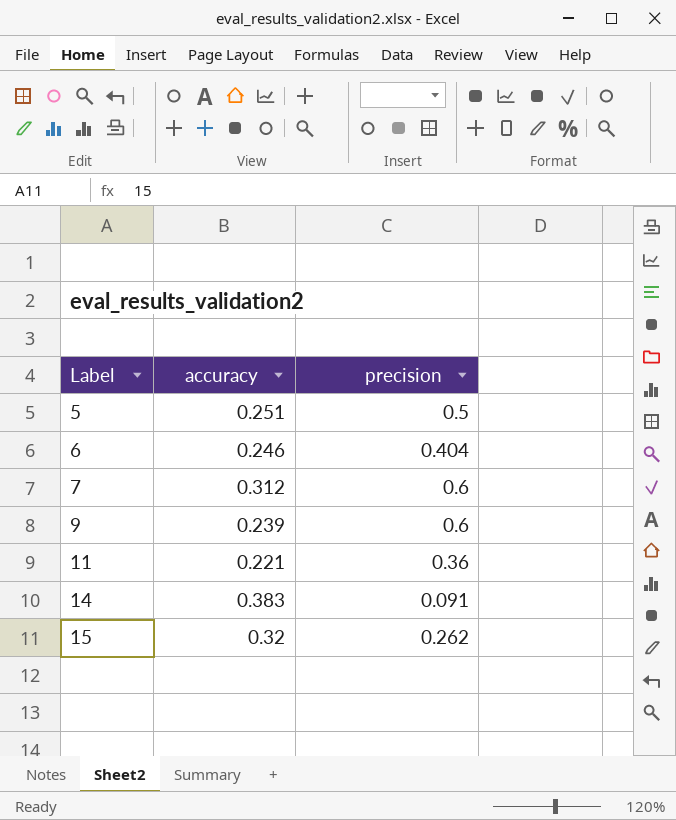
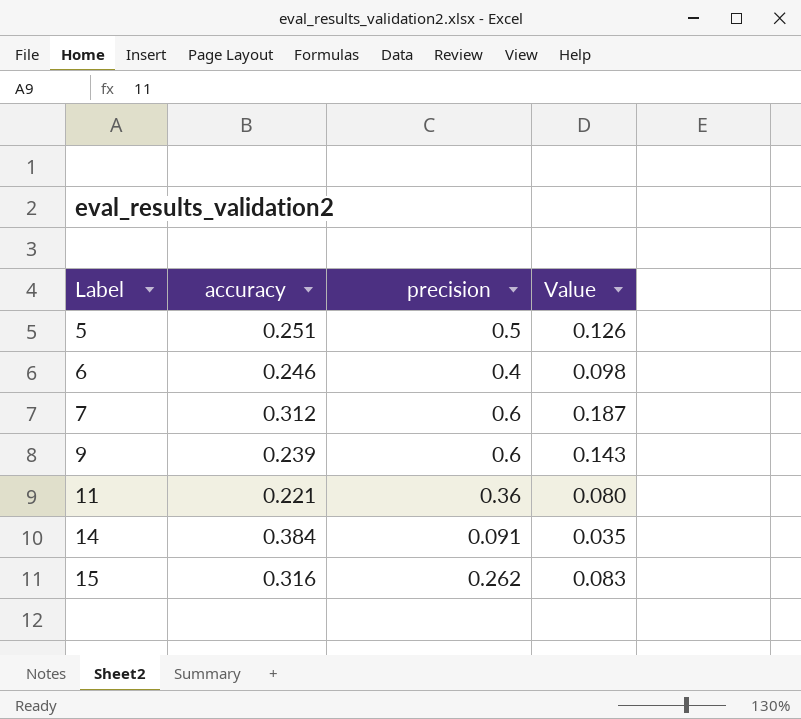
column Value | formula: none -> [accuracy] * [precision]
6 | precision: 0.404 -> 0.4
14 | accuracy: 0.383 -> 0.384
15 | accuracy: 0.32 -> 0.316

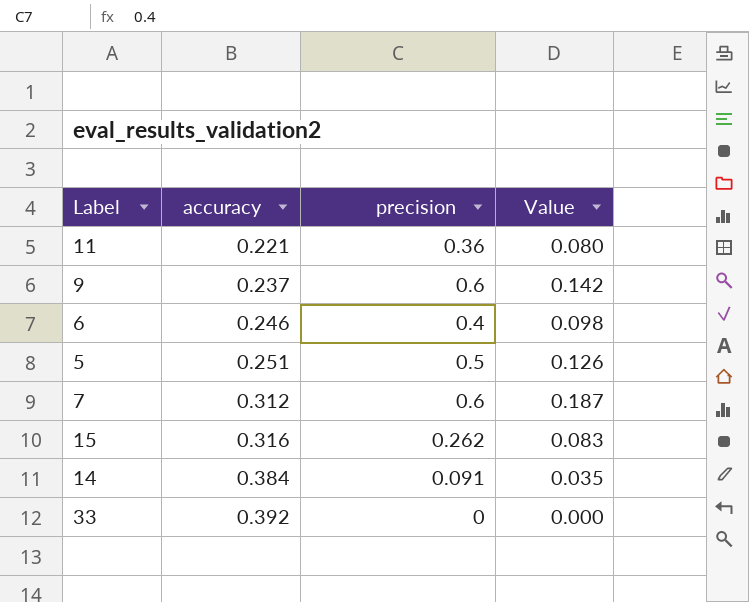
row order: Label ascending -> accuracy ascending
9 | accuracy: 0.239 -> 0.237
9 | Value: 0.143 -> 0.142
row 33: none -> 0.392 | 0 | 0.000

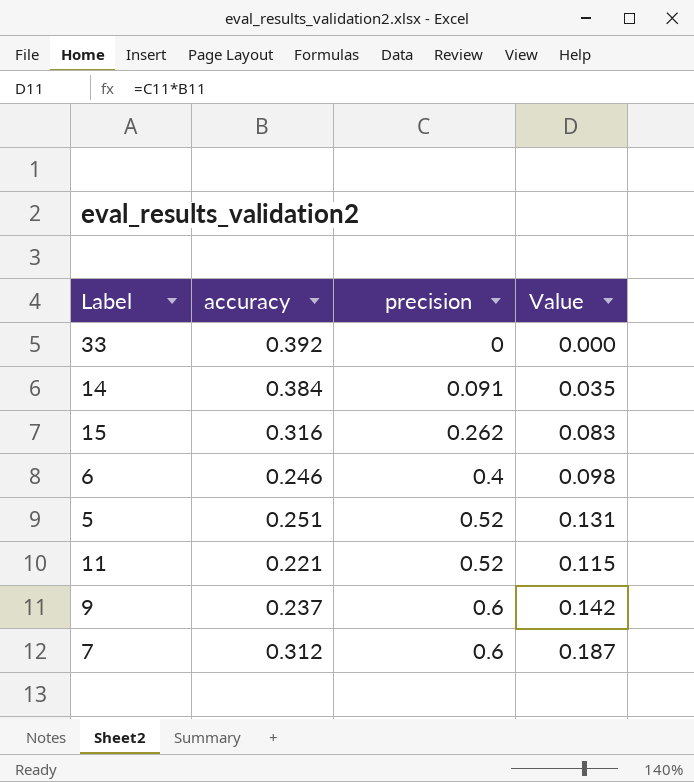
row order: accuracy ascending -> precision ascending
5 | precision: 0.5 -> 0.52
5 | Value: 0.126 -> 0.131
11 | precision: 0.36 -> 0.52
11 | Value: 0.080 -> 0.115

